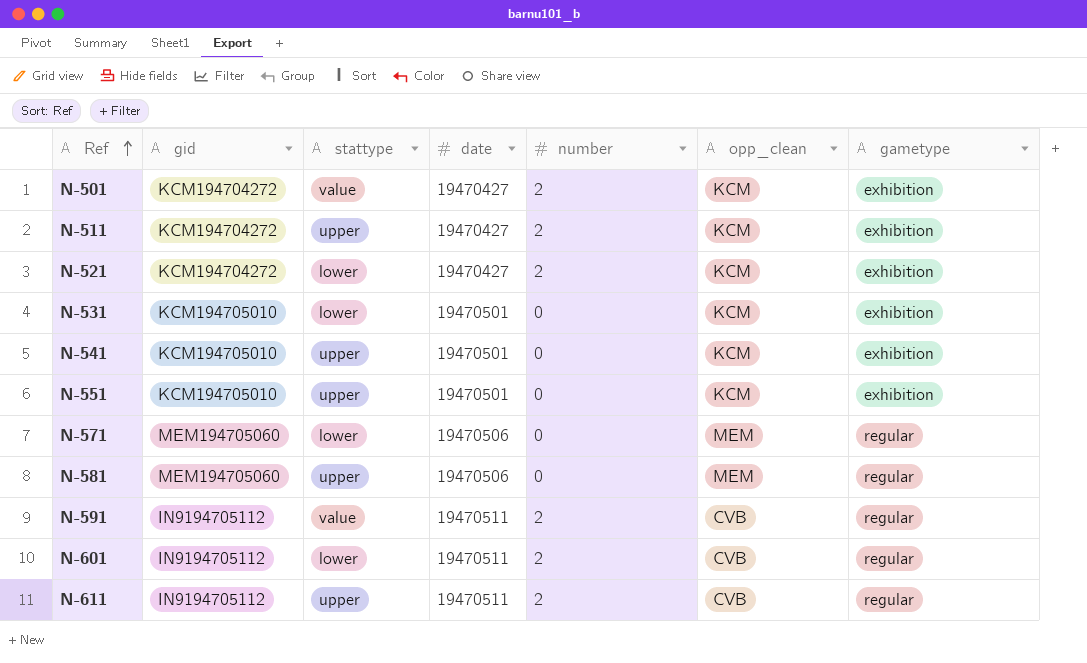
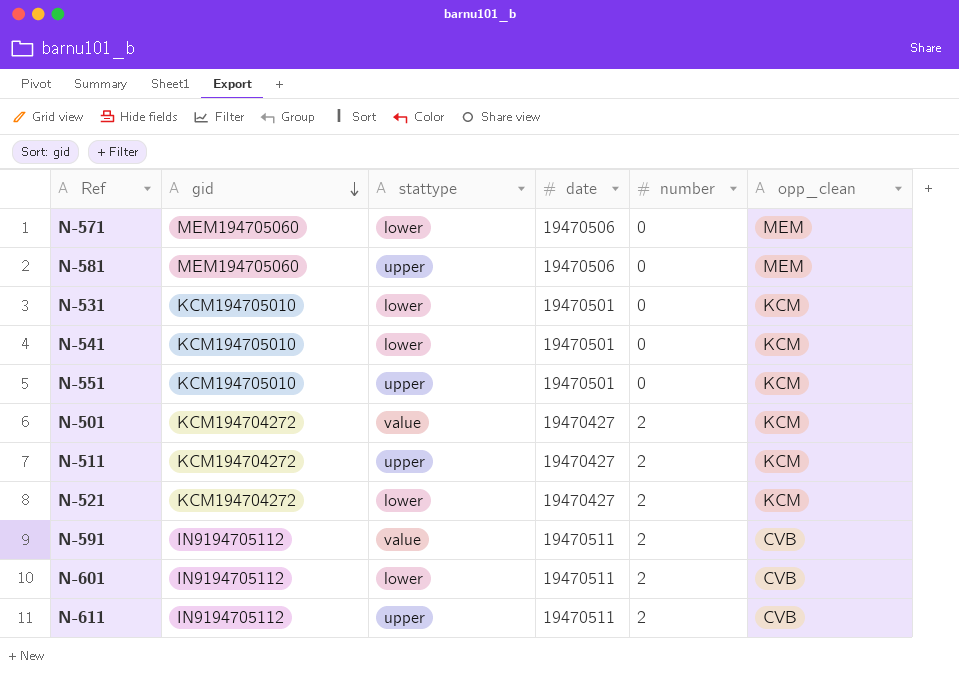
row order: Ref ascending -> gid descending
column gametype | position: 7 -> none
N-541 | stattype: upper -> lower

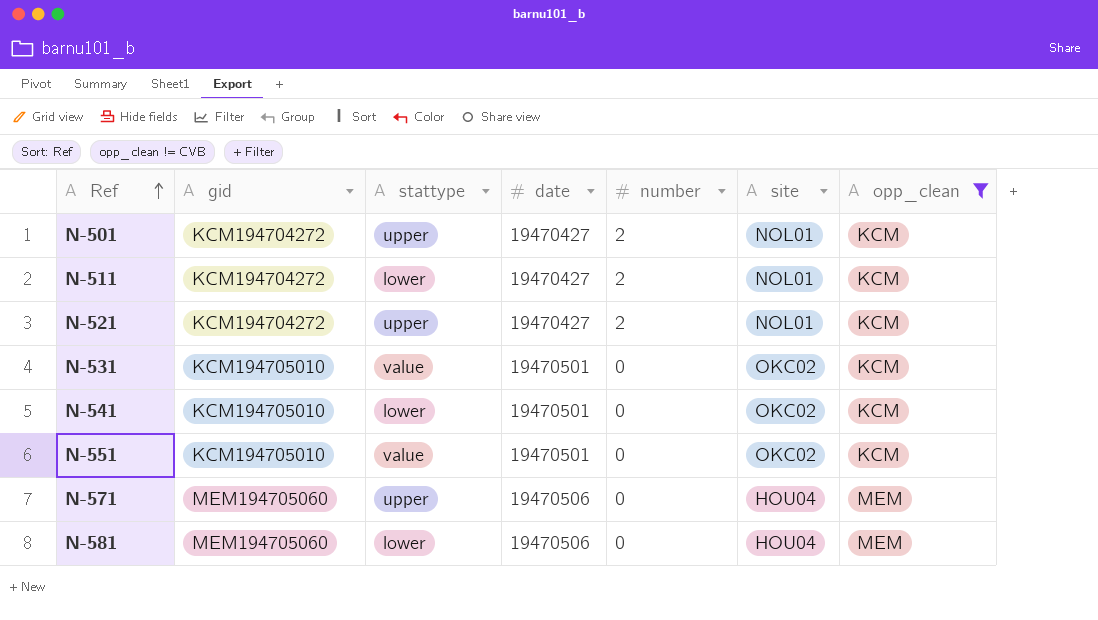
filter: none -> opp_clean != CVB
row order: gid descending -> Ref ascending
column site | position: none -> 6
N-501 | stattype: value -> upper
N-511 | stattype: upper -> lower
N-521 | stattype: lower -> upper
N-531 | stattype: lower -> value
N-551 | stattype: upper -> value
N-571 | stattype: lower -> upper
N-581 | stattype: upper -> lower

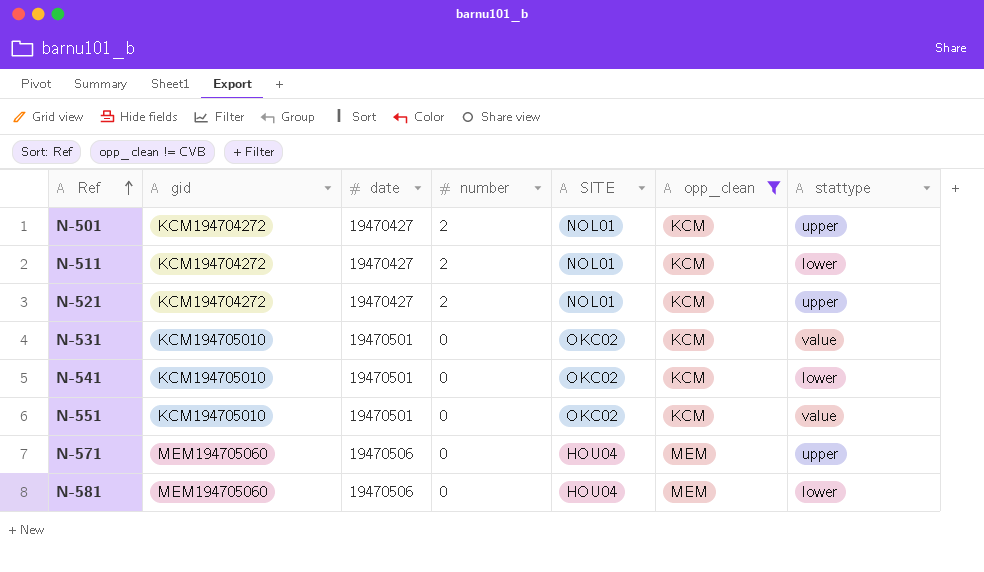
column name: site -> SITE
column stattype | position: 3 -> 7

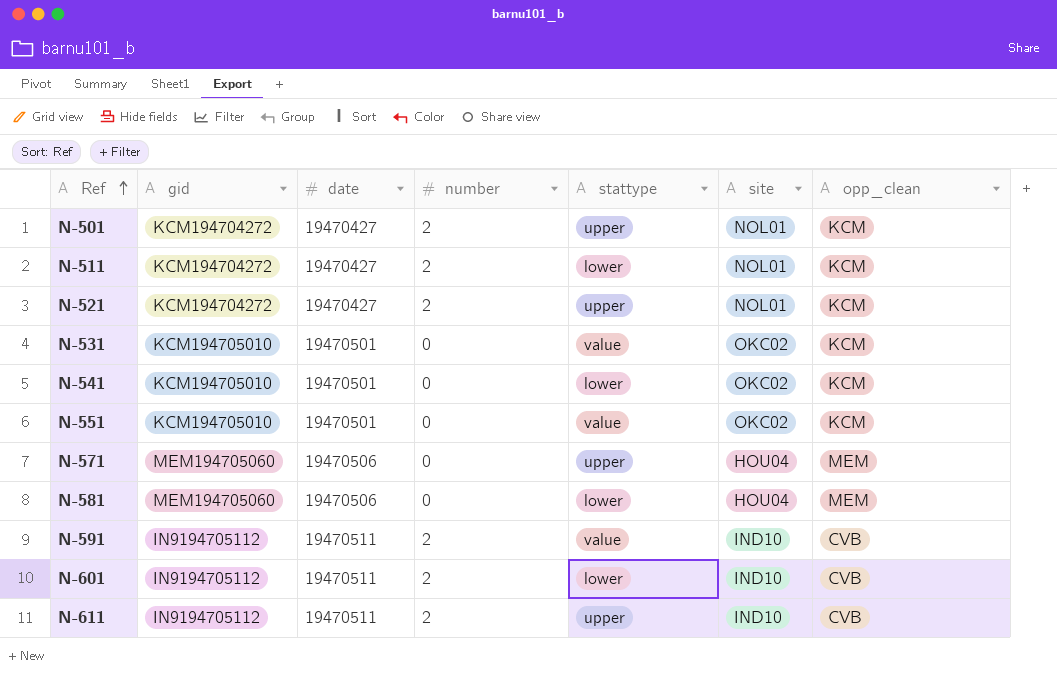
filter: opp_clean != CVB -> none
column stattype | position: 7 -> 5
column name: SITE -> site

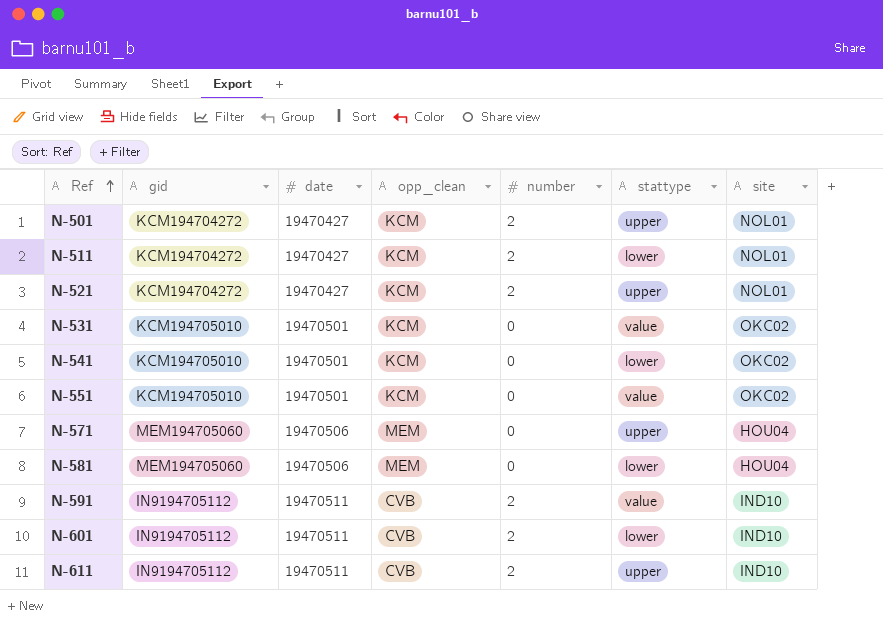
column opp_clean | position: 7 -> 4

